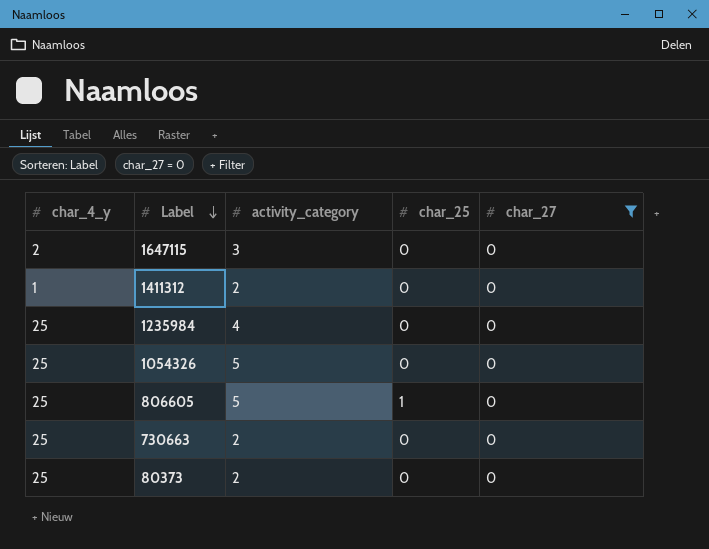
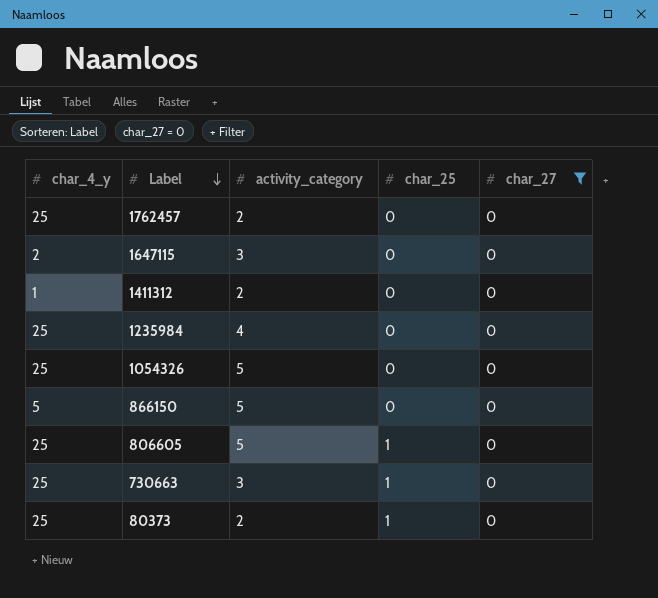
row 1762457: none -> 25 | 2 | 0 | 0
row 866150: none -> 5 | 5 | 0 | 0
730663 | activity_category: 2 -> 3
730663 | char_25: 0 -> 1
80373 | char_25: 0 -> 1

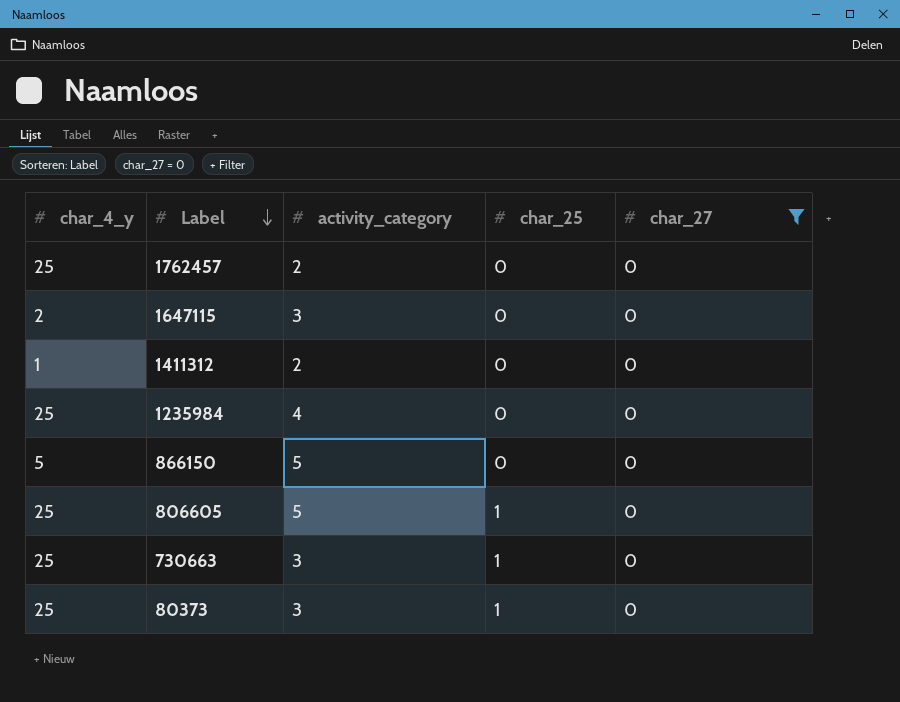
row 1054326: 25 | 5 | 0 | 0 -> none
80373 | activity_category: 2 -> 3

